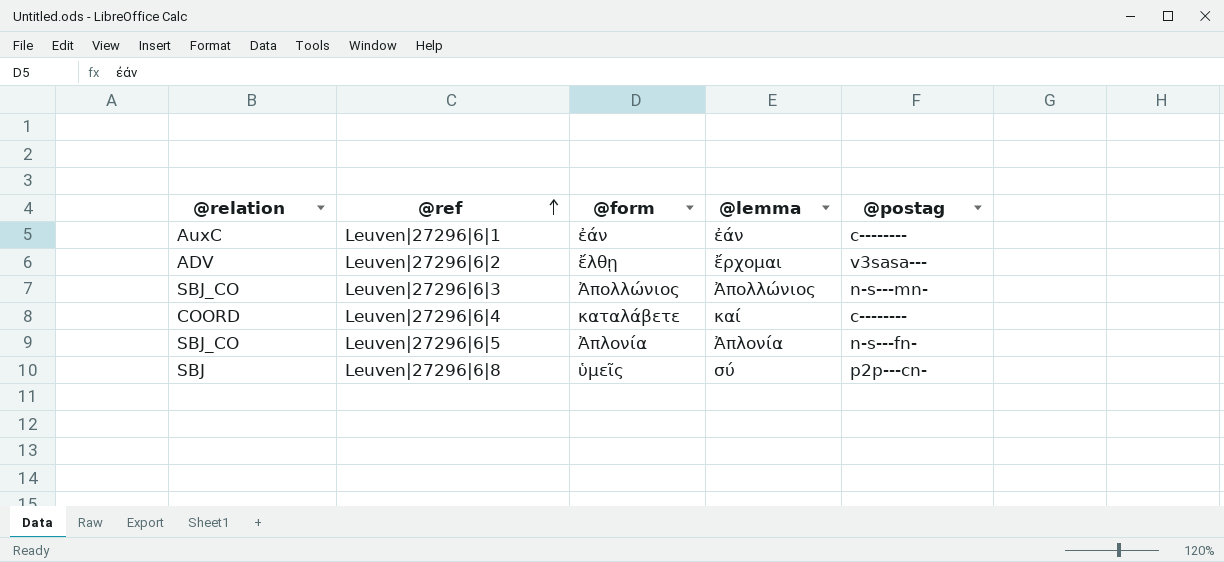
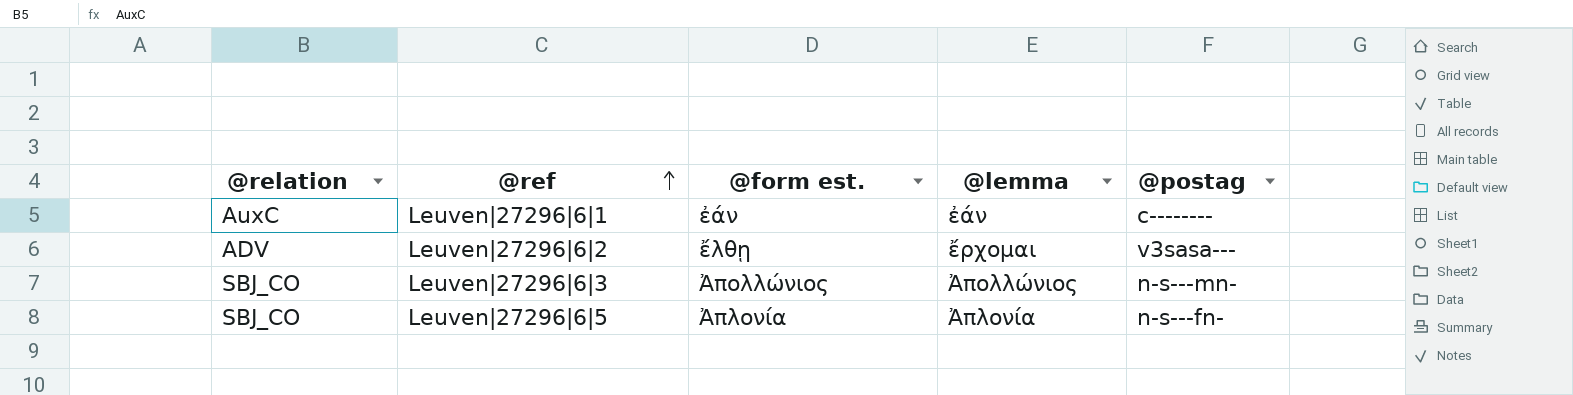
column name: @form -> @form est.
row Leuven|27296|6|4: COORD | καταλάβετε | καί | c-------- -> none
row Leuven|27296|6|8: SBJ | ὑμεῖς | σύ | p2p---cn- -> none

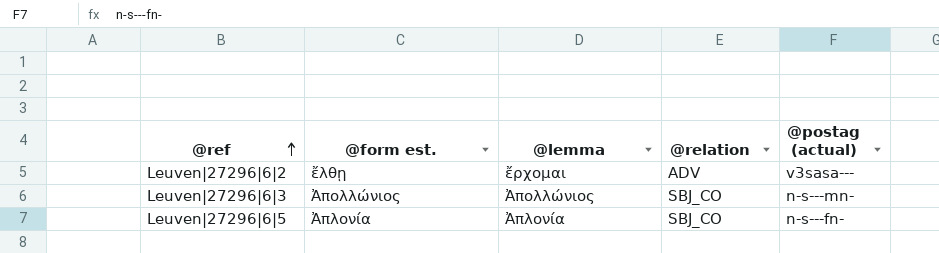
column @relation | position: 1 -> 4
column name: @postag -> @postag (actual)
row Leuven|27296|6|1: AuxC | ἐάν | ἐάν | c-------- -> none

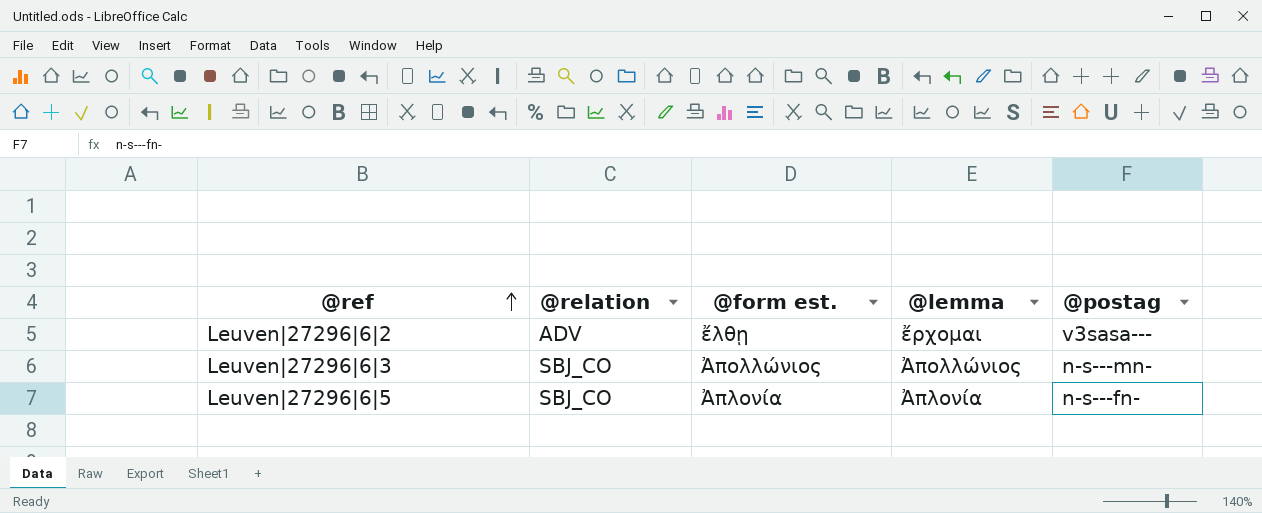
column @relation | position: 4 -> 2
column name: @postag (actual) -> @postag

